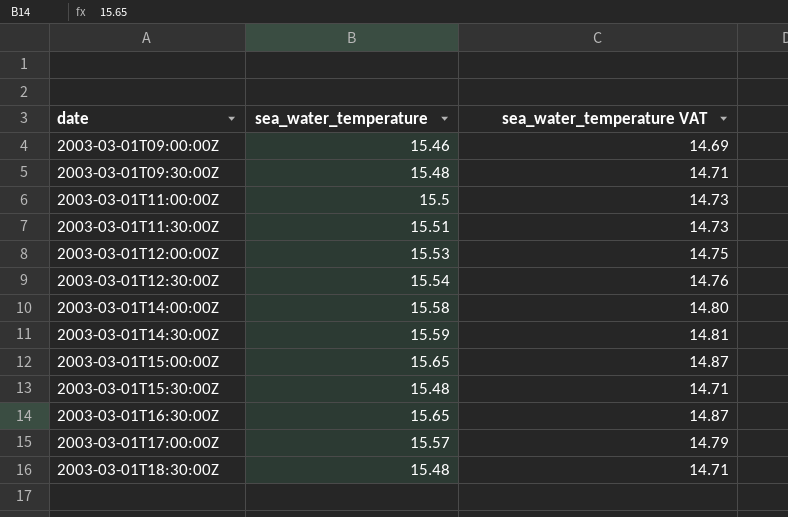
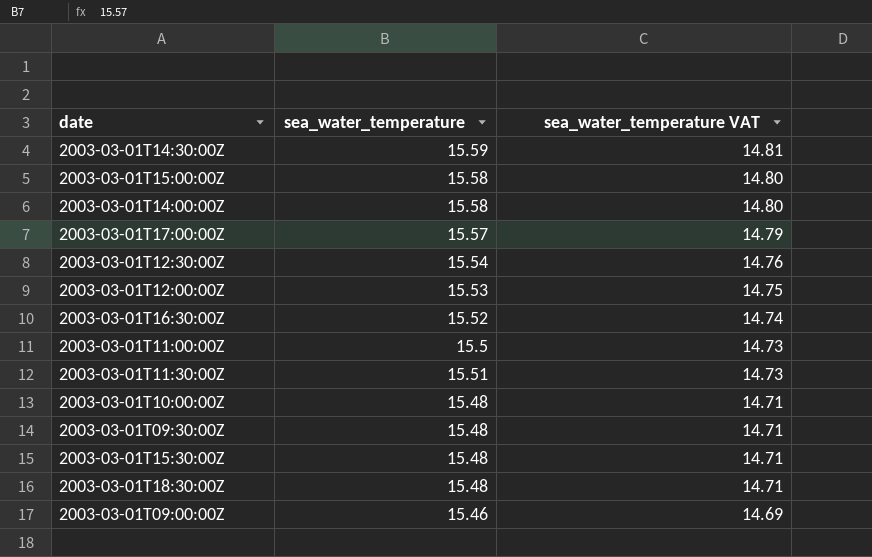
row order: date ascending -> sea_water_temperature VAT descending
2003-03-01T15:00:00Z | sea_water_temperature: 15.65 -> 15.58
2003-03-01T15:00:00Z | sea_water_temperature VAT: 14.87 -> 14.80
2003-03-01T16:30:00Z | sea_water_temperature: 15.65 -> 15.52
2003-03-01T16:30:00Z | sea_water_temperature VAT: 14.87 -> 14.74
row 2003-03-01T10:00:00Z: none -> 15.48 | 14.71

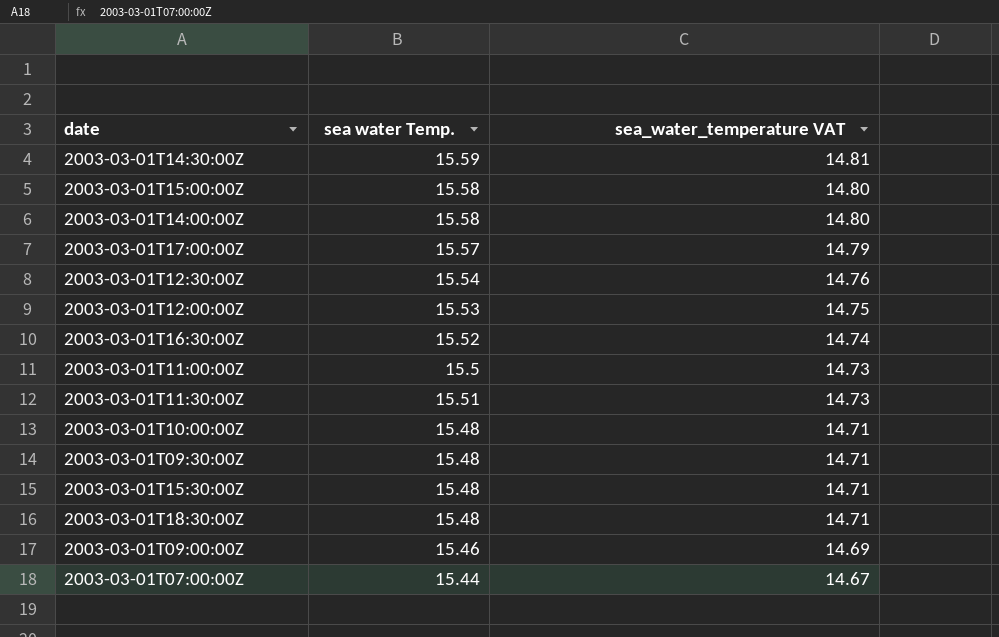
column name: sea_water_temperature -> sea water Temp.
row 2003-03-01T07:00:00Z: none -> 15.44 | 14.67

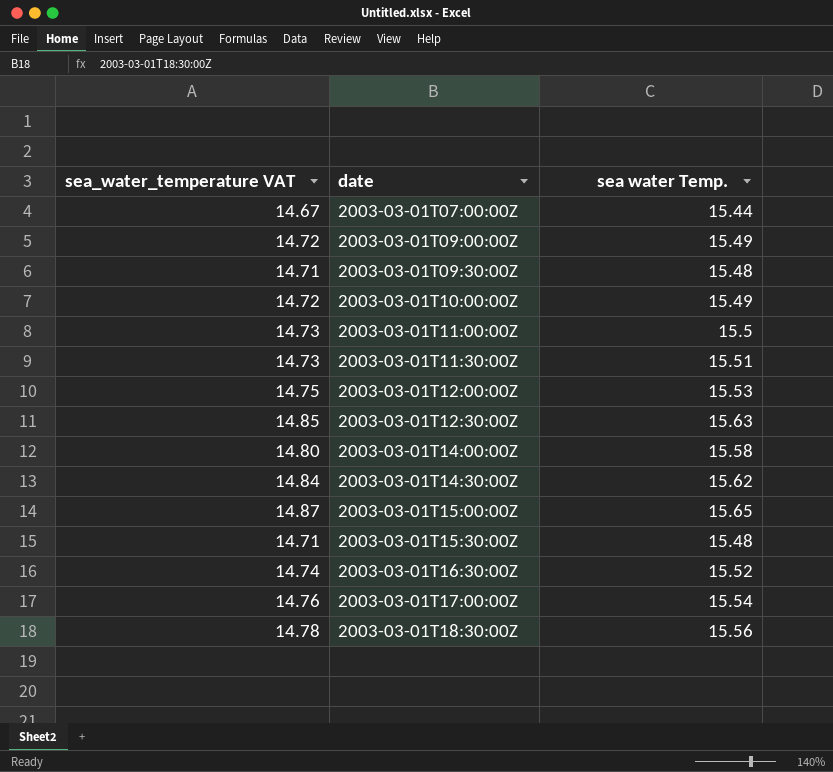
row order: sea_water_temperature VAT descending -> date ascending
column sea_water_temperature VAT | position: 3 -> 1
2003-03-01T09:00:00Z | sea_water_temperature VAT: 14.69 -> 14.72
2003-03-01T09:00:00Z | sea water Temp.: 15.46 -> 15.49
2003-03-01T10:00:00Z | sea_water_temperature VAT: 14.71 -> 14.72
2003-03-01T10:00:00Z | sea water Temp.: 15.48 -> 15.49
2003-03-01T12:30:00Z | sea_water_temperature VAT: 14.76 -> 14.85
2003-03-01T12:30:00Z | sea water Temp.: 15.54 -> 15.63
2003-03-01T14:30:00Z | sea_water_temperature VAT: 14.81 -> 14.84
2003-03-01T14:30:00Z | sea water Temp.: 15.59 -> 15.62
2003-03-01T15:00:00Z | sea_water_temperature VAT: 14.80 -> 14.87
2003-03-01T15:00:00Z | sea water Temp.: 15.58 -> 15.65
2003-03-01T17:00:00Z | sea_water_temperature VAT: 14.79 -> 14.76
2003-03-01T17:00:00Z | sea water Temp.: 15.57 -> 15.54
2003-03-01T18:30:00Z | sea_water_temperature VAT: 14.71 -> 14.78
2003-03-01T18:30:00Z | sea water Temp.: 15.48 -> 15.56

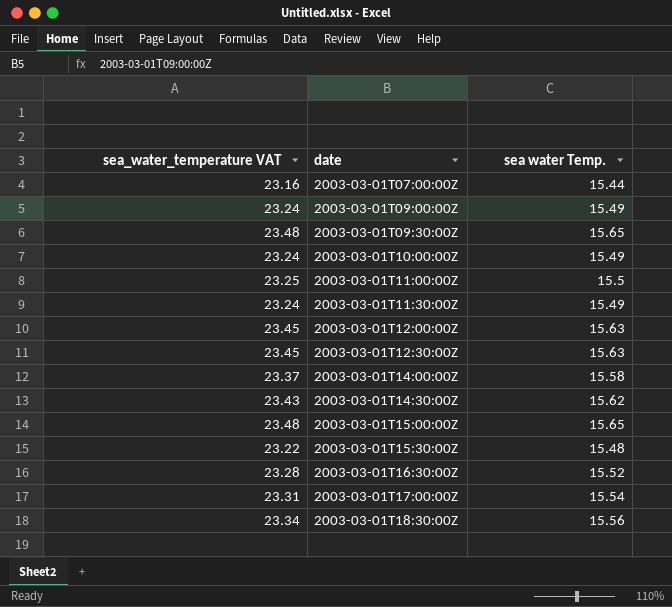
column sea_water_temperature VAT | formula: [sea water Temp.] * 0.95 -> [sea water Temp.] * 1.5
2003-03-01T09:30:00Z | sea water Temp.: 15.48 -> 15.65
2003-03-01T11:30:00Z | sea water Temp.: 15.51 -> 15.49
2003-03-01T12:00:00Z | sea water Temp.: 15.53 -> 15.63

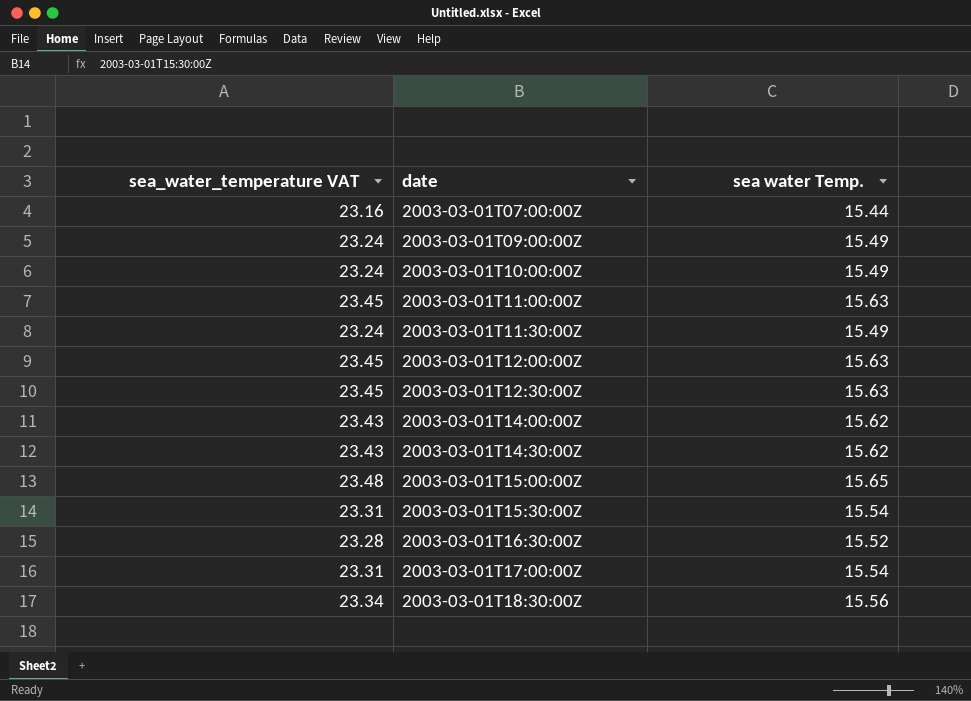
row 2003-03-01T09:30:00Z: 23.48 | 15.65 -> none
2003-03-01T11:00:00Z | sea_water_temperature VAT: 23.25 -> 23.45
2003-03-01T11:00:00Z | sea water Temp.: 15.5 -> 15.63
2003-03-01T14:00:00Z | sea_water_temperature VAT: 23.37 -> 23.43
2003-03-01T14:00:00Z | sea water Temp.: 15.58 -> 15.62
2003-03-01T15:30:00Z | sea_water_temperature VAT: 23.22 -> 23.31
2003-03-01T15:30:00Z | sea water Temp.: 15.48 -> 15.54

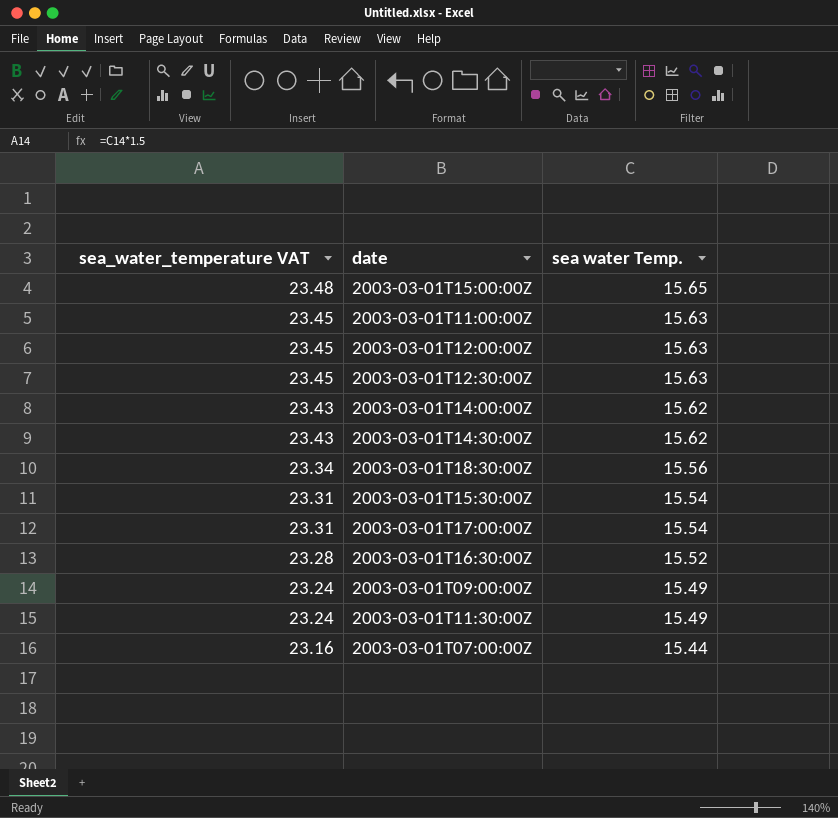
row order: date ascending -> sea_water_temperature VAT descending
row 2003-03-01T10:00:00Z: 23.24 | 15.49 -> none

